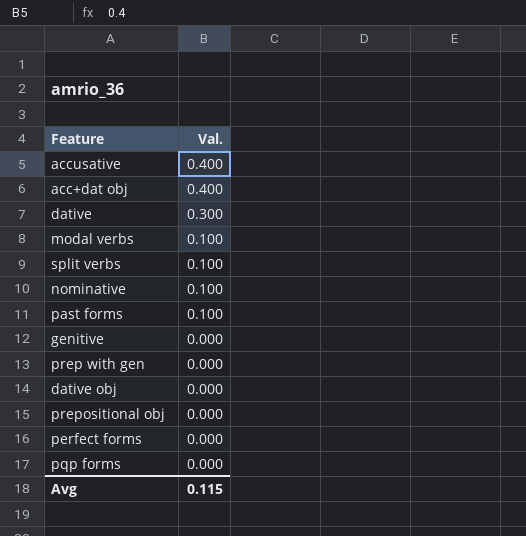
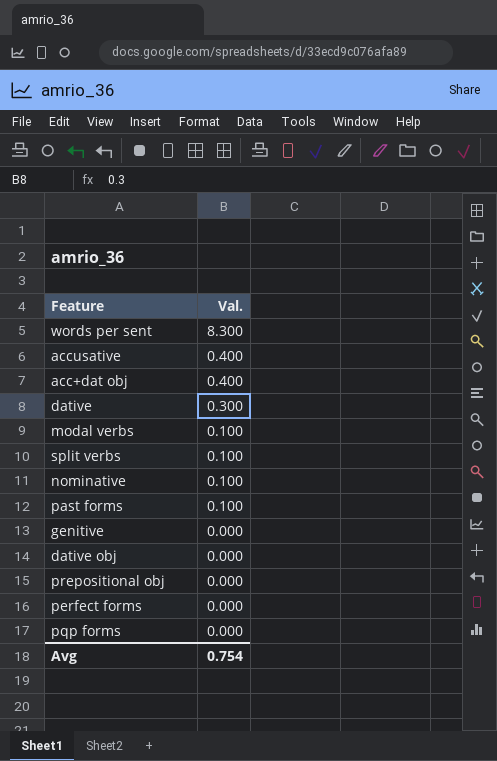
row prep with gen: 0.000 -> none
row words per sent: none -> 8.300
Avg | Val.: 0.115 -> 0.754

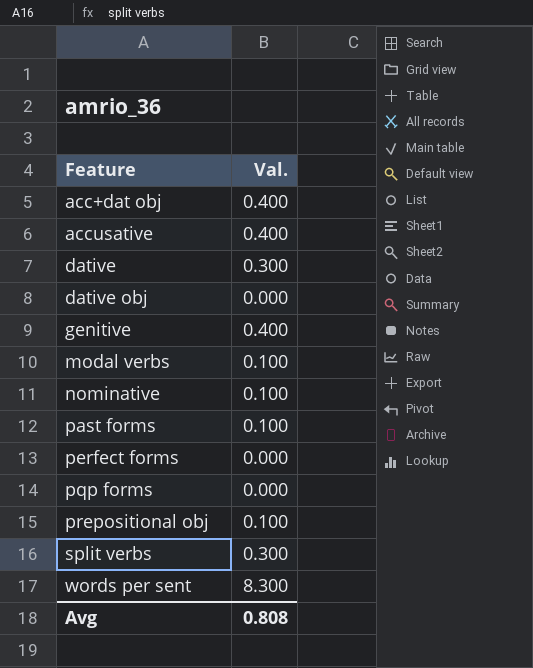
row order: Val. descending -> Feature ascending
genitive | Val.: 0.000 -> 0.400
prepositional obj | Val.: 0.000 -> 0.100
split verbs | Val.: 0.100 -> 0.300
Avg | Val.: 0.754 -> 0.808

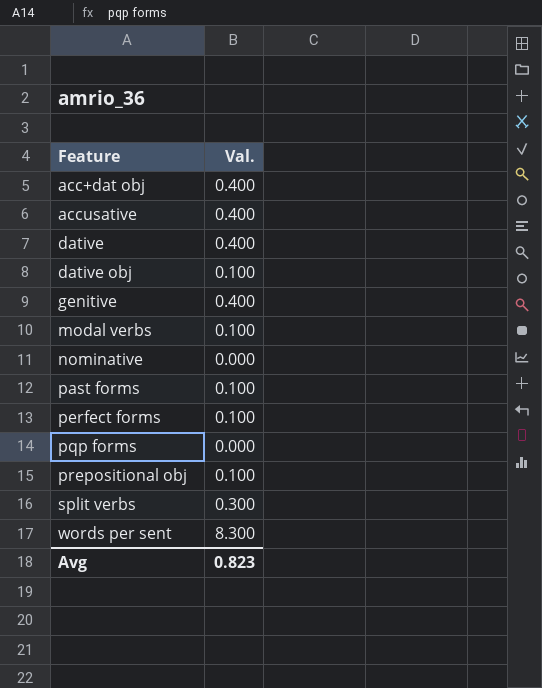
dative | Val.: 0.300 -> 0.400
dative obj | Val.: 0.000 -> 0.100
nominative | Val.: 0.100 -> 0.000
perfect forms | Val.: 0.000 -> 0.100
Avg | Val.: 0.808 -> 0.823

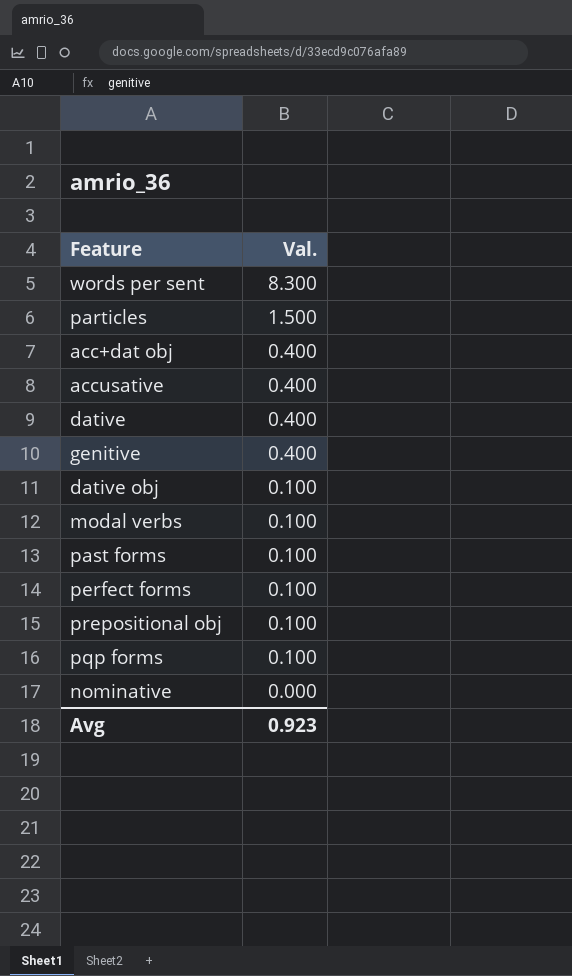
row order: Feature ascending -> Val. descending
row split verbs: 0.300 -> none
row particles: none -> 1.500
pqp forms | Val.: 0.000 -> 0.100
Avg | Val.: 0.823 -> 0.923

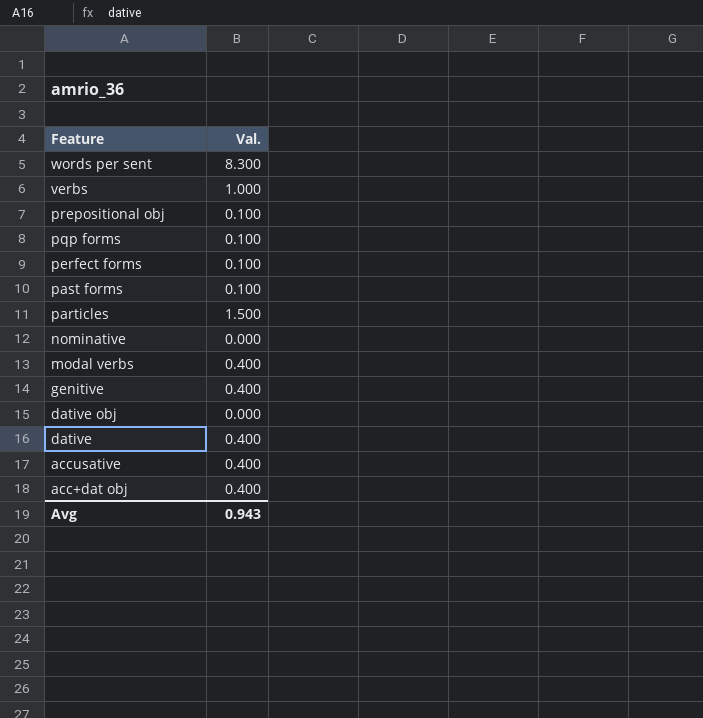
row order: Val. descending -> Feature descending
row verbs: none -> 1.000
modal verbs | Val.: 0.100 -> 0.400
dative obj | Val.: 0.100 -> 0.000
Avg | Val.: 0.923 -> 0.943

